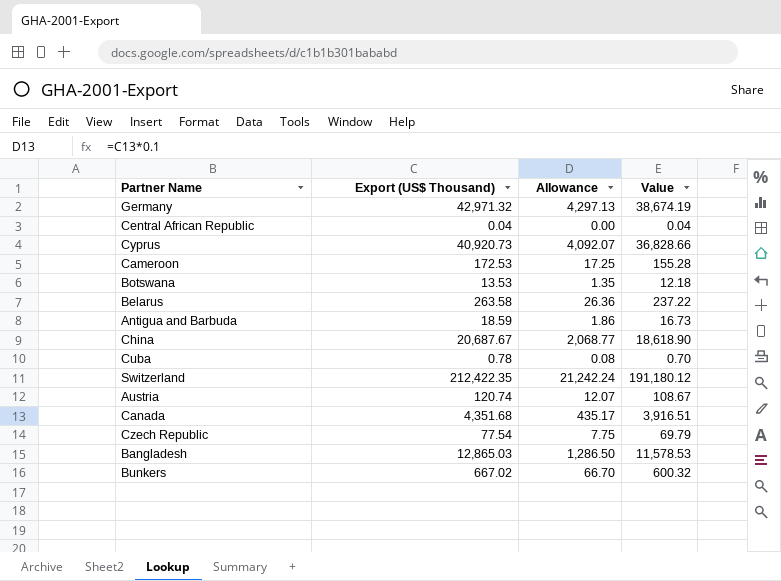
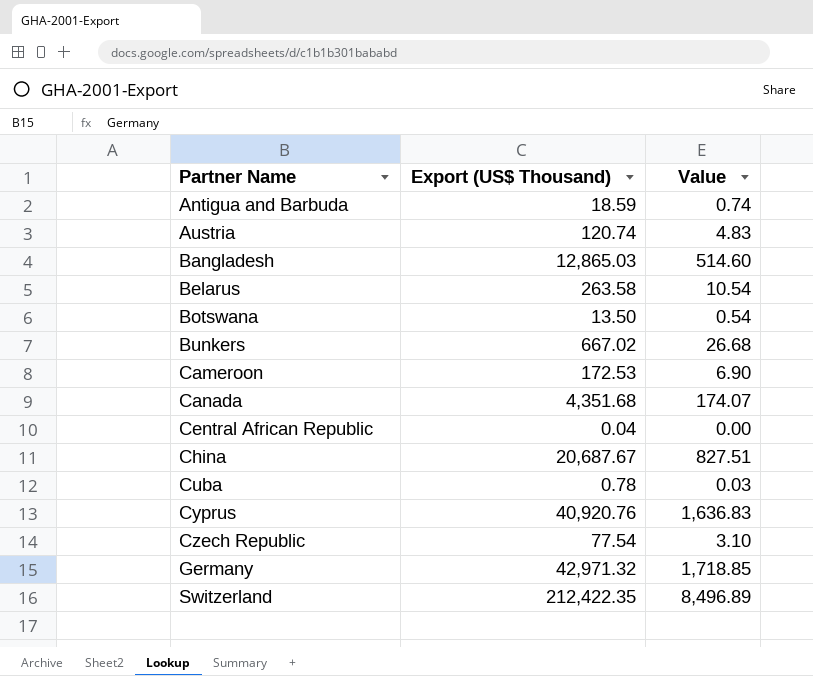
row order: none -> Partner Name ascending
column Allowance | formula: [Export (US$ Thousand)] * 0.1 -> none
column Value | formula: [Export (US$ Thousand)] * 0.9 -> [Export (US$ Thousand)] * 0.04
Botswana | Export (US$ Thousand): 13.53 -> 13.50
Cyprus | Export (US$ Thousand): 40,920.73 -> 40,920.76

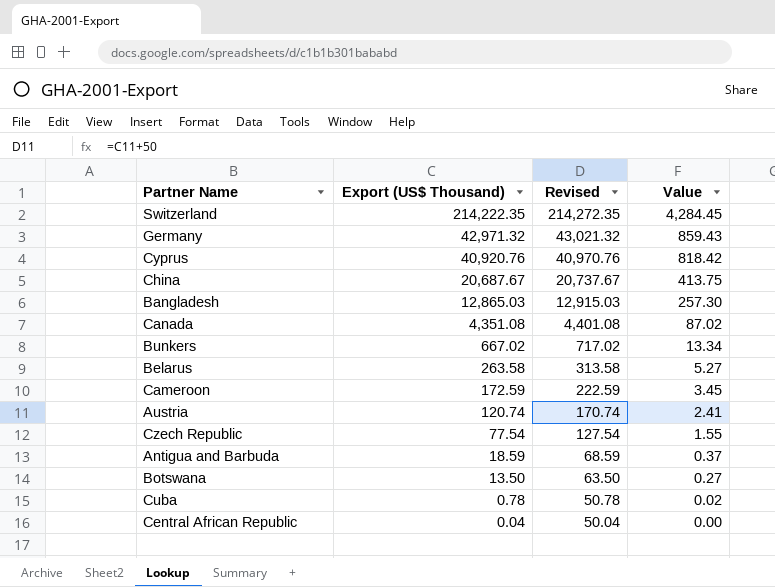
row order: Partner Name ascending -> Export (US$ Thousand) descending
column Revised | formula: none -> [Export (US$ Thousand)] + 50
column Value | formula: [Export (US$ Thousand)] * 0.04 -> [Export (US$ Thousand)] * 0.02
Switzerland | Export (US$ Thousand): 212,422.35 -> 214,222.35
Canada | Export (US$ Thousand): 4,351.68 -> 4,351.08
Cameroon | Export (US$ Thousand): 172.53 -> 172.59

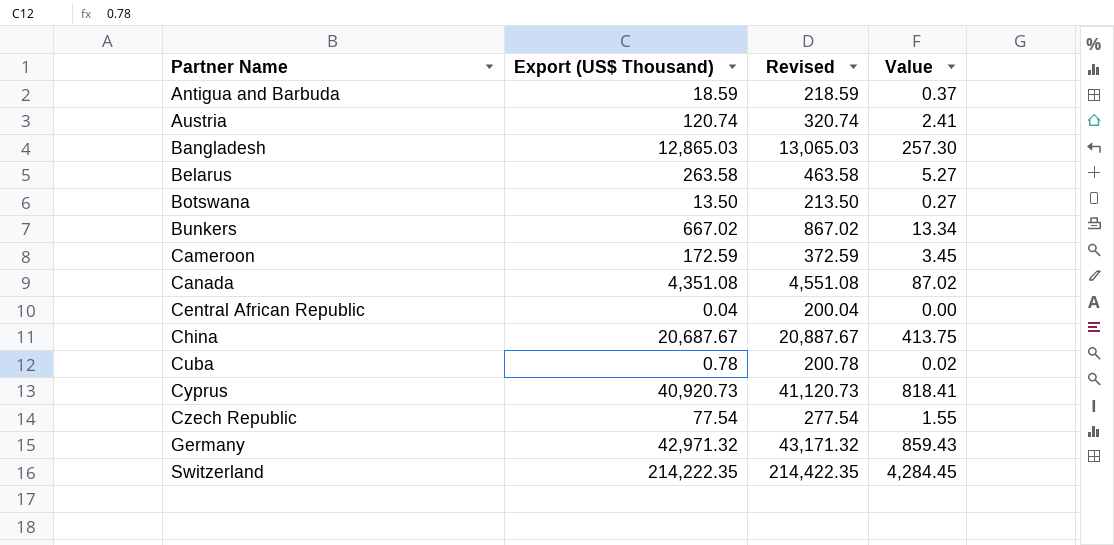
row order: Export (US$ Thousand) descending -> Partner Name ascending
column Revised | formula: [Export (US$ Thousand)] + 50 -> [Export (US$ Thousand)] + 200
Cyprus | Export (US$ Thousand): 40,920.76 -> 40,920.73
Cyprus | Value: 818.42 -> 818.41

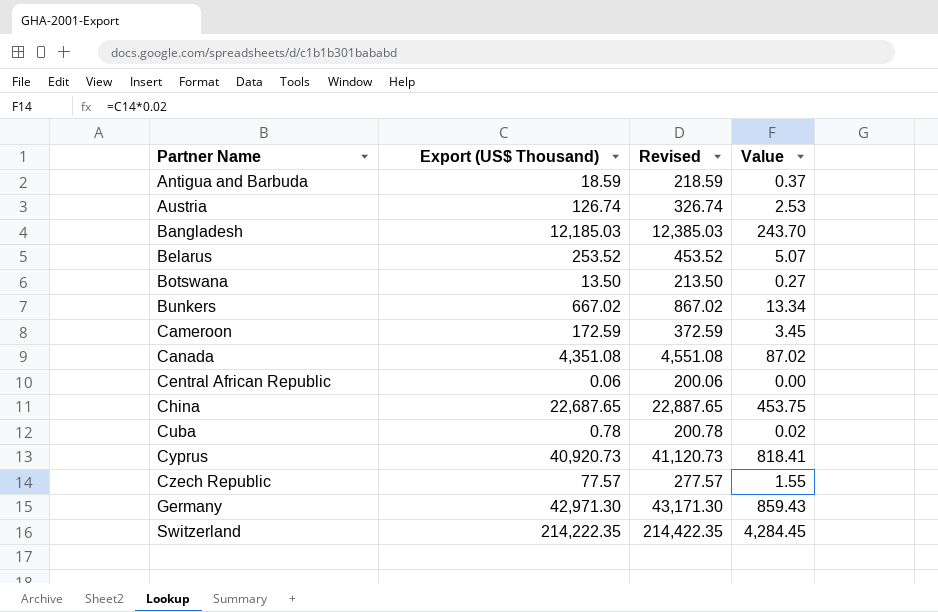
Austria | Export (US$ Thousand): 120.74 -> 126.74
Austria | Revised: 320.74 -> 326.74
Austria | Value: 2.41 -> 2.53
Bangladesh | Export (US$ Thousand): 12,865.03 -> 12,185.03
Bangladesh | Revised: 13,065.03 -> 12,385.03
Bangladesh | Value: 257.30 -> 243.70
Belarus | Export (US$ Thousand): 263.58 -> 253.52
Belarus | Revised: 463.58 -> 453.52
Belarus | Value: 5.27 -> 5.07
Central African Republic | Export (US$ Thousand): 0.04 -> 0.06
Central African Republic | Revised: 200.04 -> 200.06
China | Export (US$ Thousand): 20,687.67 -> 22,687.65
China | Revised: 20,887.67 -> 22,887.65
China | Value: 413.75 -> 453.75
Czech Republic | Export (US$ Thousand): 77.54 -> 77.57
Czech Republic | Revised: 277.54 -> 277.57
Germany | Export (US$ Thousand): 42,971.32 -> 42,971.30
Germany | Revised: 43,171.32 -> 43,171.30

